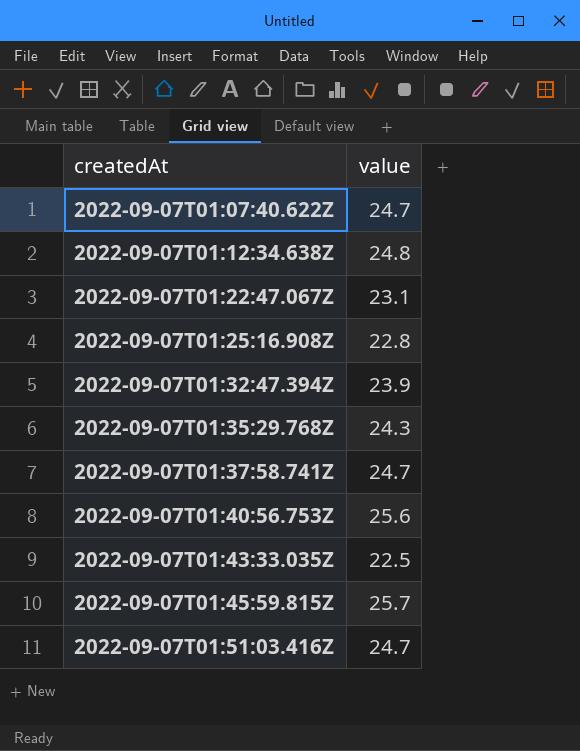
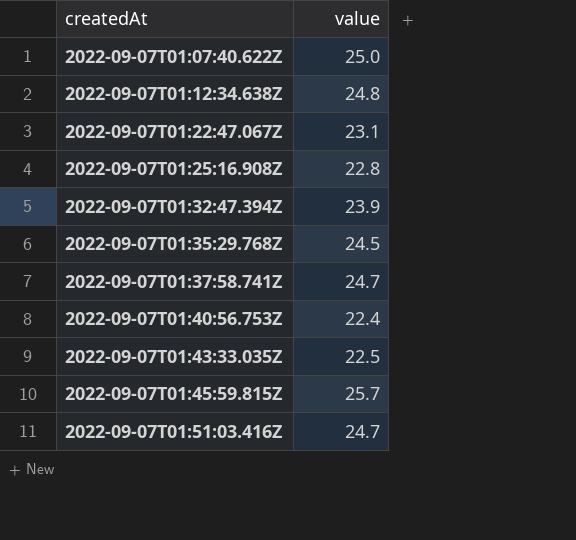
2022-09-07T01:07:40.622Z | value: 24.7 -> 25.0
2022-09-07T01:35:29.768Z | value: 24.3 -> 24.5
2022-09-07T01:40:56.753Z | value: 25.6 -> 22.4

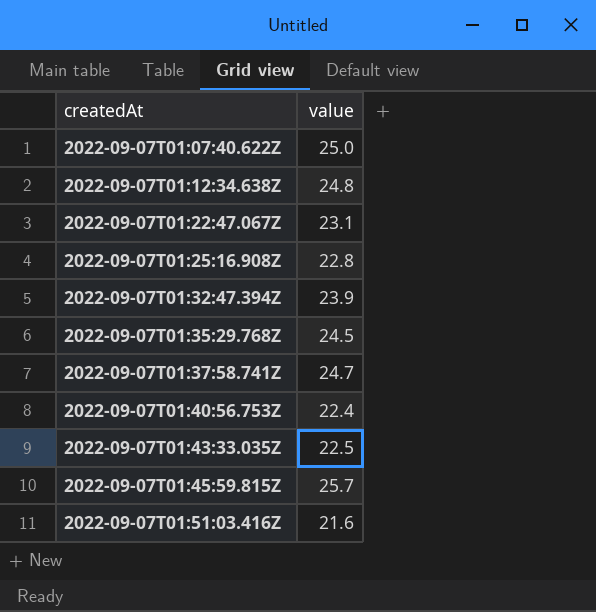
2022-09-07T01:51:03.416Z | value: 24.7 -> 21.6

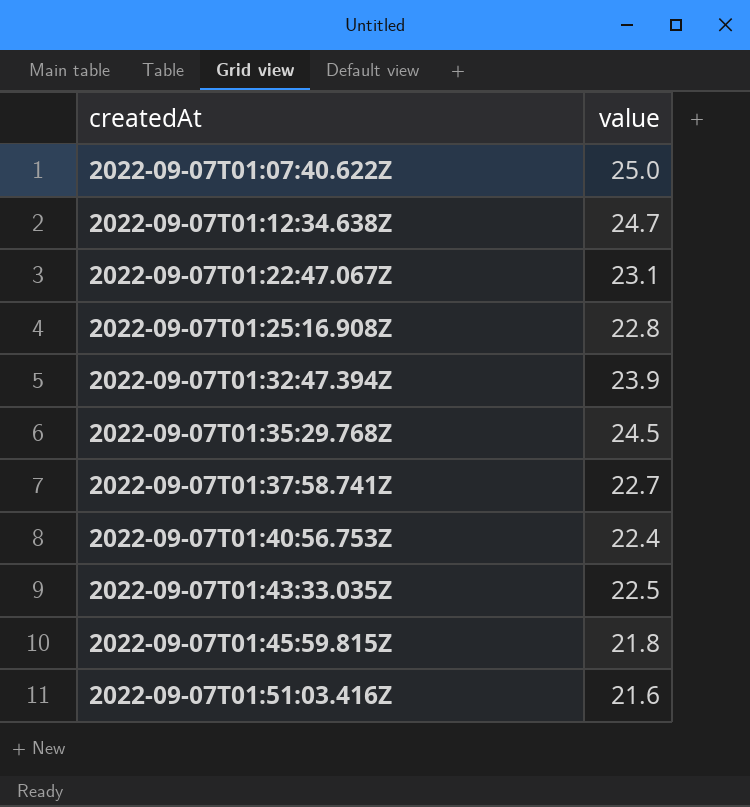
2022-09-07T01:12:34.638Z | value: 24.8 -> 24.7
2022-09-07T01:37:58.741Z | value: 24.7 -> 22.7
2022-09-07T01:45:59.815Z | value: 25.7 -> 21.8

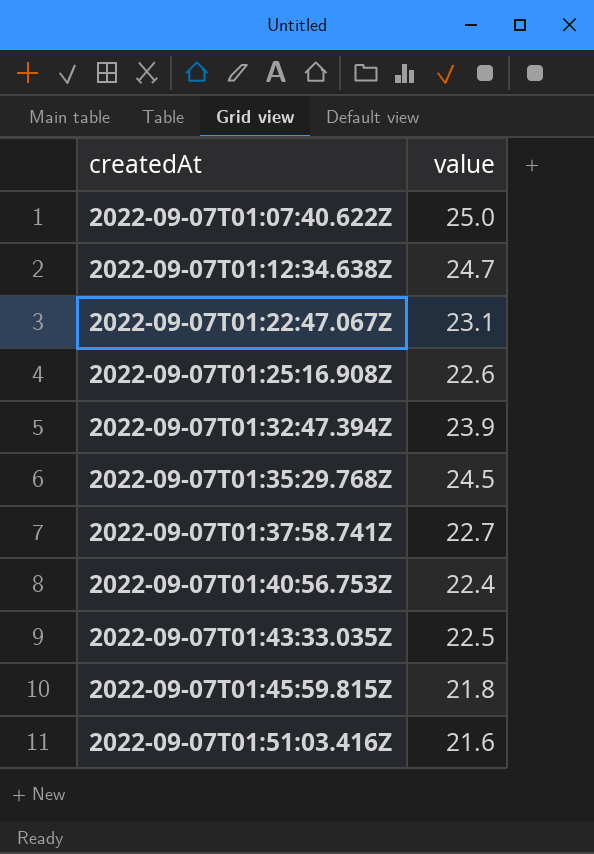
2022-09-07T01:25:16.908Z | value: 22.8 -> 22.6

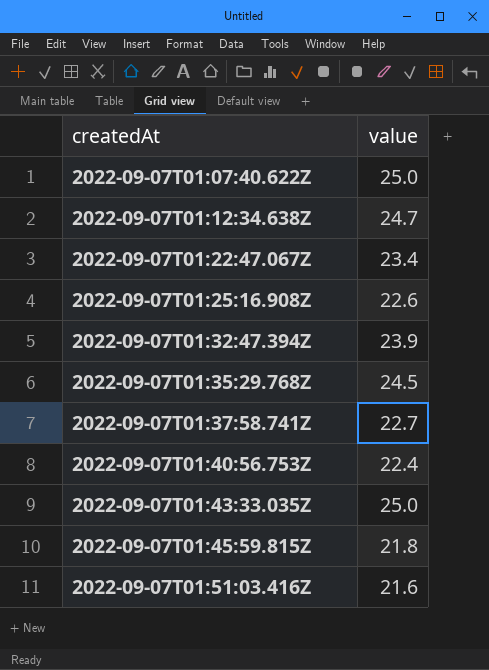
2022-09-07T01:22:47.067Z | value: 23.1 -> 23.4
2022-09-07T01:43:33.035Z | value: 22.5 -> 25.0

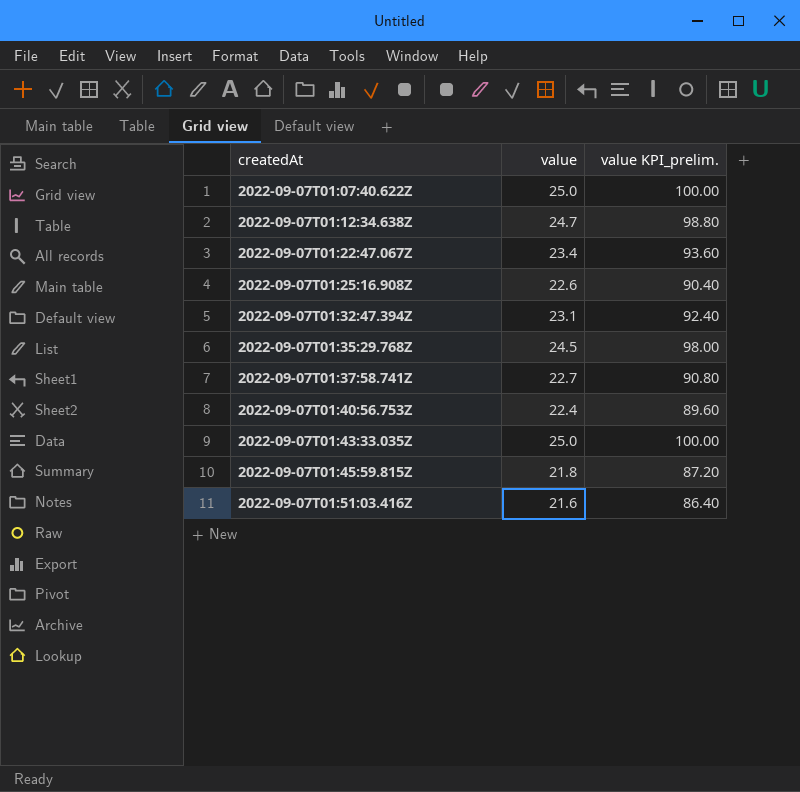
column value KPI_prelim. | formula: none -> [value] * 4
2022-09-07T01:32:47.394Z | value: 23.9 -> 23.1

